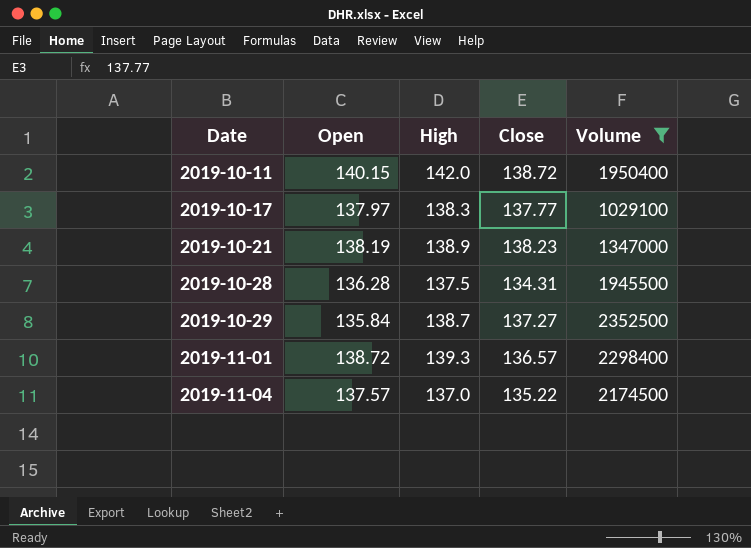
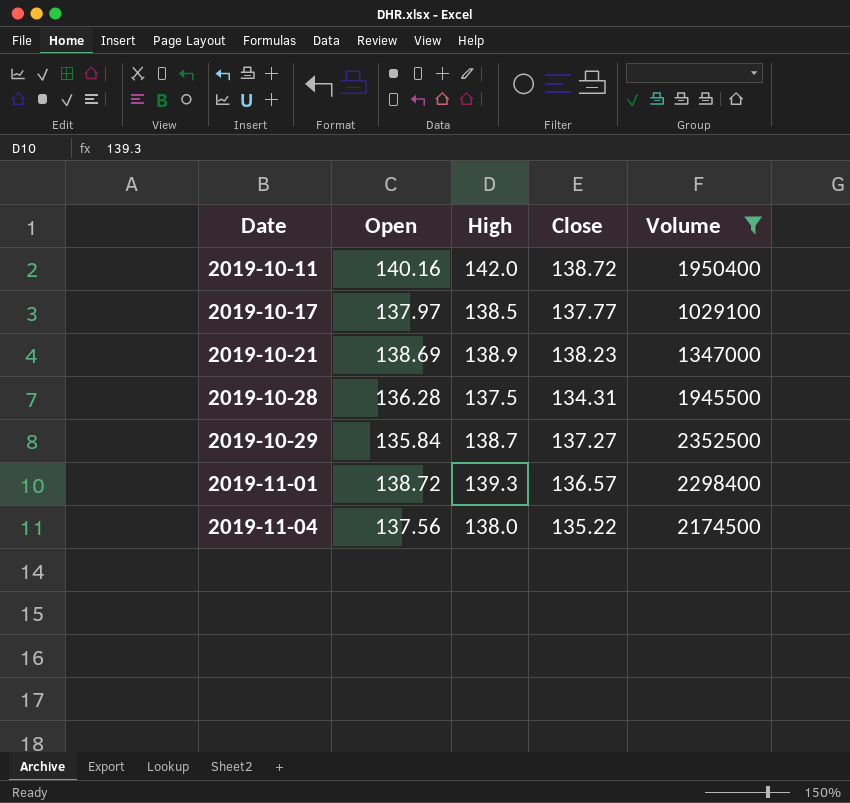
2019-10-11 | Open: 140.15 -> 140.16
2019-10-17 | High: 138.3 -> 138.5
2019-10-21 | Open: 138.19 -> 138.69
2019-11-04 | Open: 137.57 -> 137.56
2019-11-04 | High: 137.0 -> 138.0

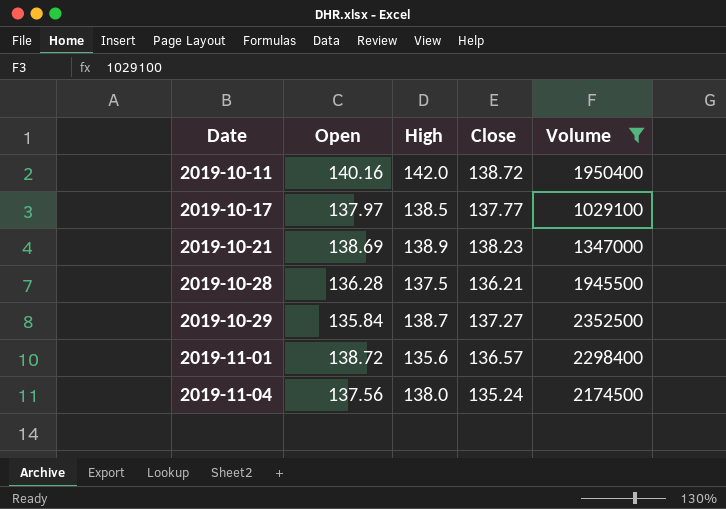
2019-10-28 | Close: 134.31 -> 136.21
2019-11-01 | High: 139.3 -> 135.6
2019-11-04 | Close: 135.22 -> 135.24

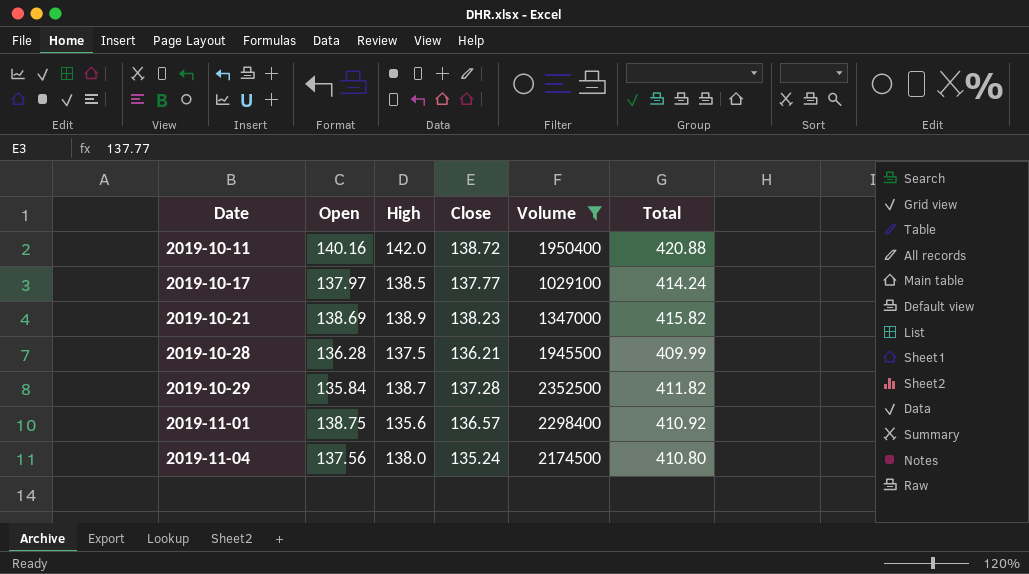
column Total | formula: none -> [Open] + [High] + [Close]
2019-10-29 | Close: 137.27 -> 137.28
2019-11-01 | Open: 138.72 -> 138.75

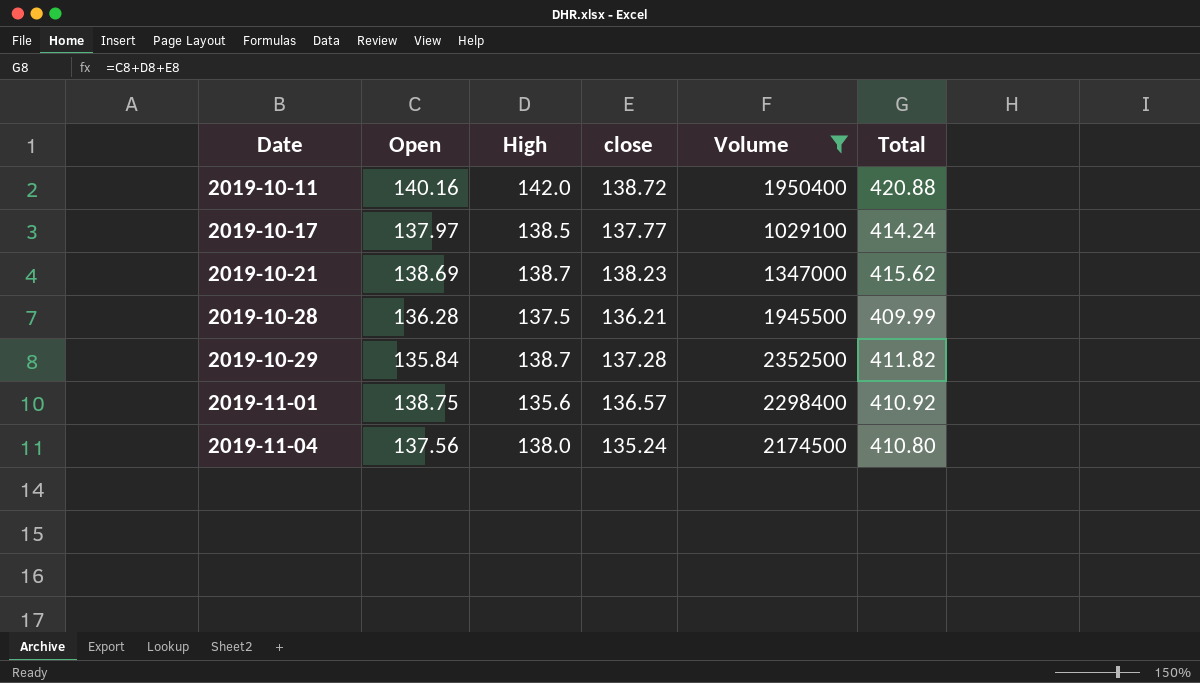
column name: Close -> close
2019-10-21 | High: 138.9 -> 138.7
2019-10-21 | Total: 415.82 -> 415.62

